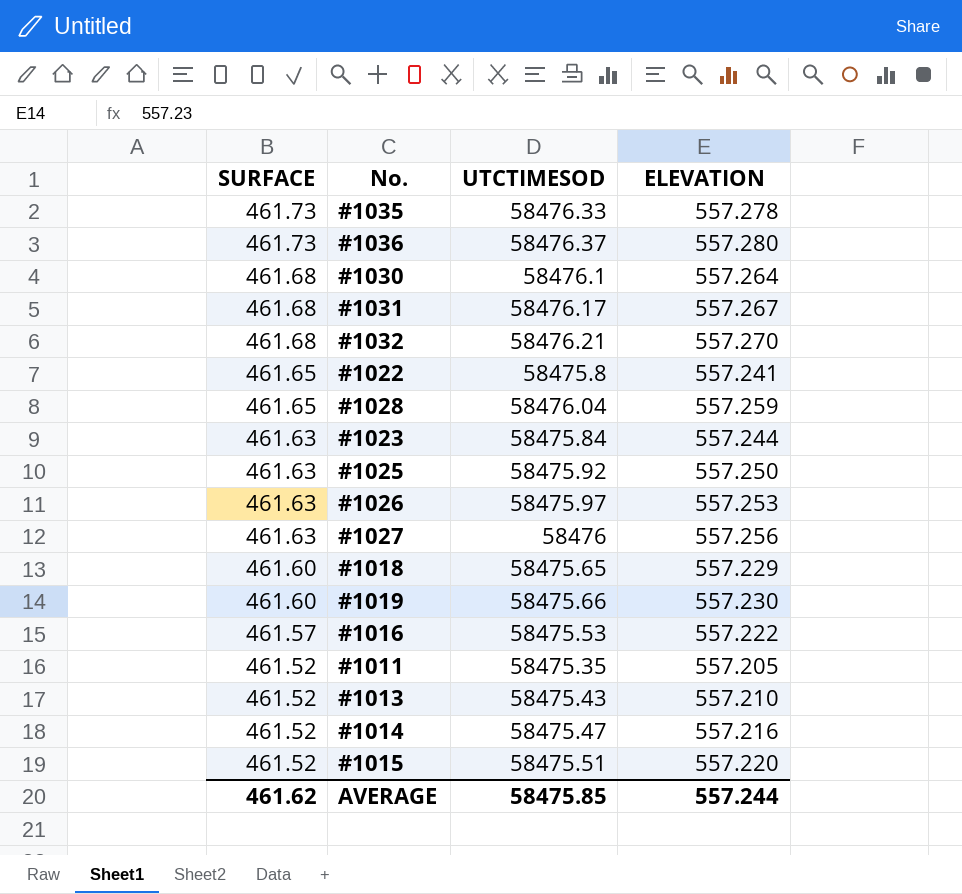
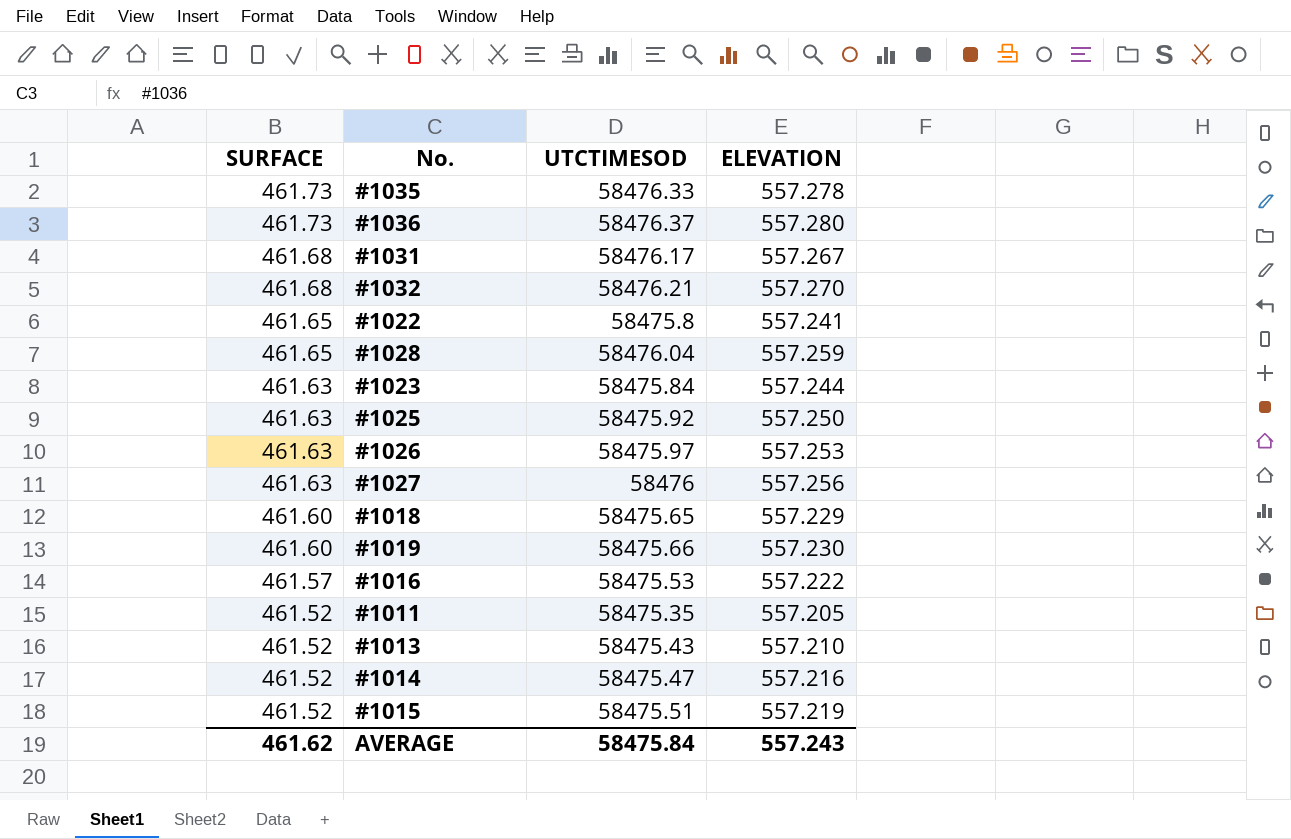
row #1030: 461.68 | 58476.1 | 557.264 -> none
#1015 | ELEVATION: 557.220 -> 557.219
AVERAGE | UTCTIMESOD: 58475.85 -> 58475.84
AVERAGE | ELEVATION: 557.244 -> 557.243

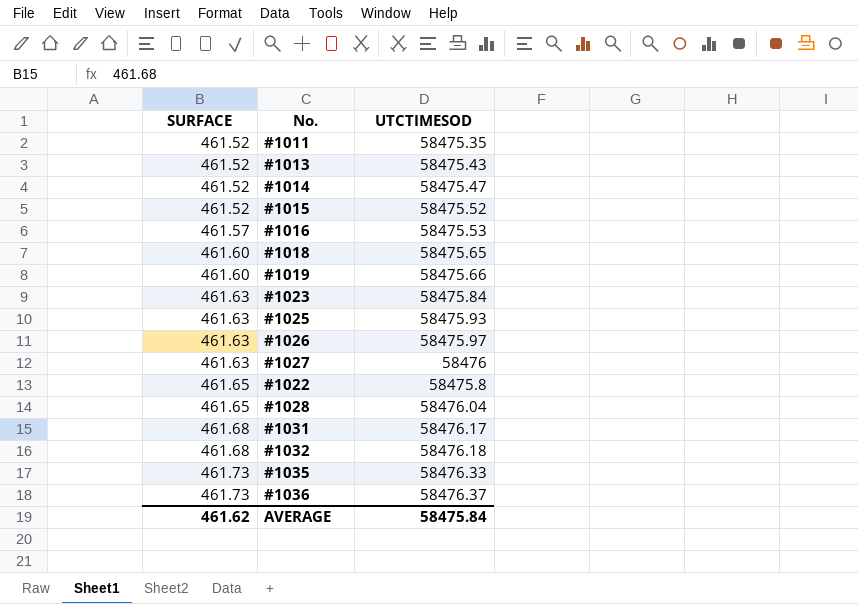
row order: SURFACE descending -> SURFACE ascending
column ELEVATION | position: 4 -> none
#1015 | UTCTIMESOD: 58475.51 -> 58475.52
#1025 | UTCTIMESOD: 58475.92 -> 58475.93
#1032 | UTCTIMESOD: 58476.21 -> 58476.18

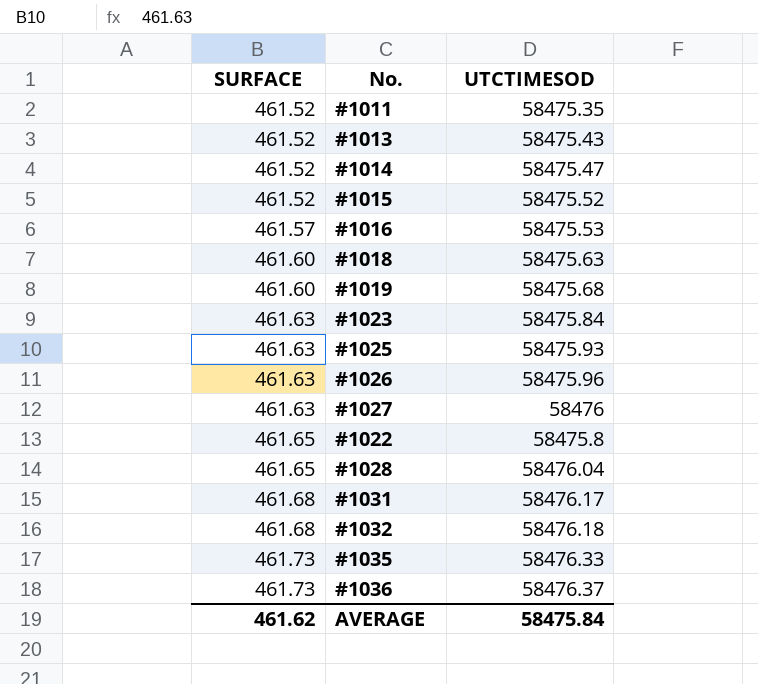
#1018 | UTCTIMESOD: 58475.65 -> 58475.63
#1019 | UTCTIMESOD: 58475.66 -> 58475.68
#1026 | UTCTIMESOD: 58475.97 -> 58475.96

